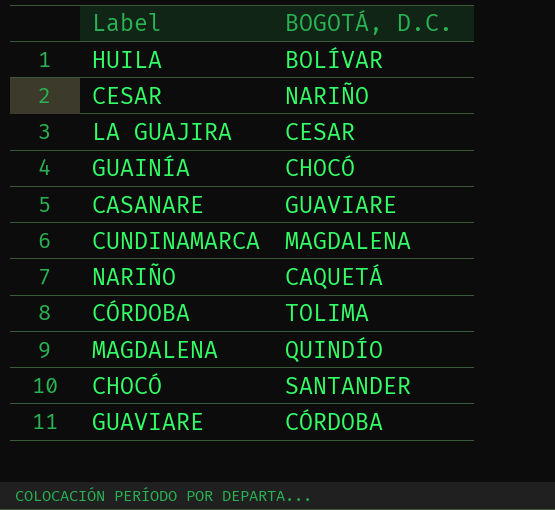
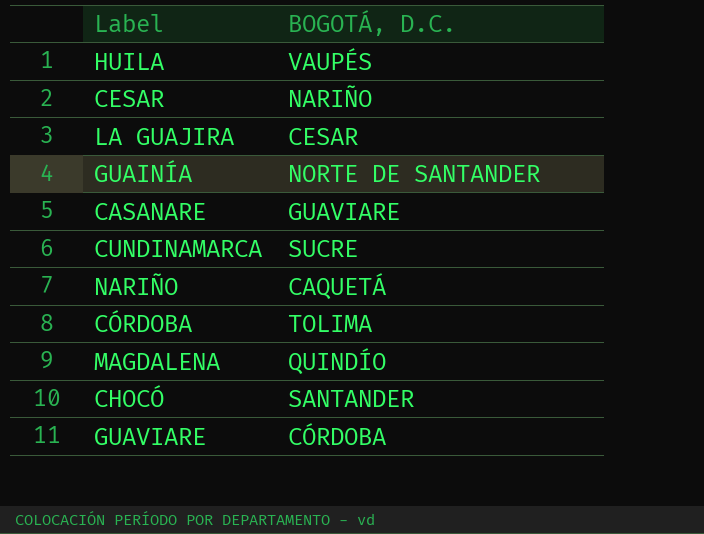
HUILA | BOGOTÁ, D.C.: BOLÍVAR -> VAUPÉS
GUAINÍA | BOGOTÁ, D.C.: CHOCÓ -> NORTE DE SANTANDER
CUNDINAMARCA | BOGOTÁ, D.C.: MAGDALENA -> SUCRE

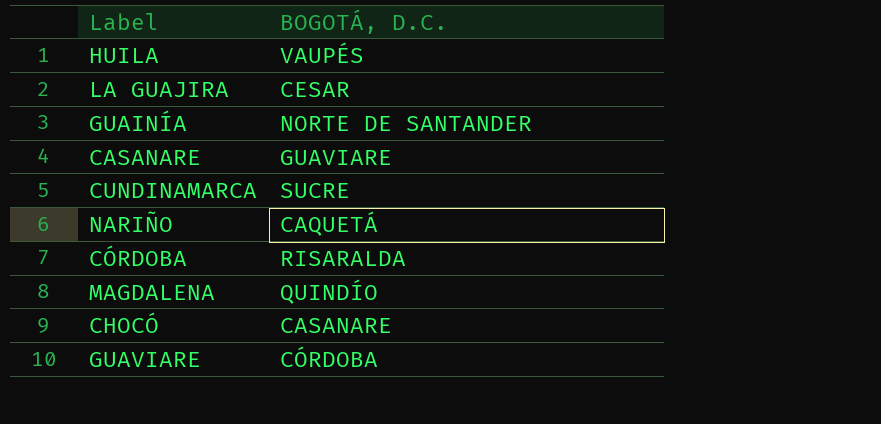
row CESAR: NARIÑO -> none
CÓRDOBA | BOGOTÁ, D.C.: TOLIMA -> RISARALDA
CHOCÓ | BOGOTÁ, D.C.: SANTANDER -> CASANARE

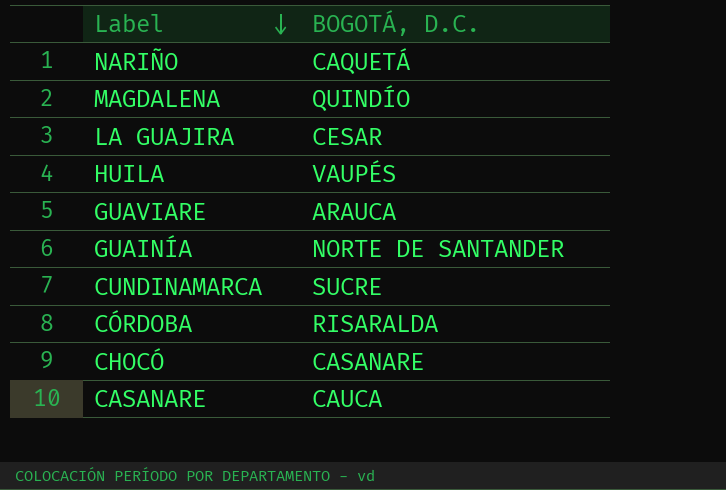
row order: none -> Label descending
GUAVIARE | BOGOTÁ, D.C.: CÓRDOBA -> ARAUCA
CASANARE | BOGOTÁ, D.C.: GUAVIARE -> CAUCA

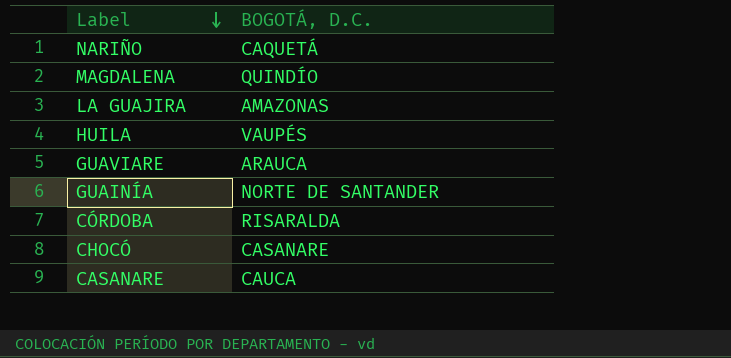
row CUNDINAMARCA: SUCRE -> none
LA GUAJIRA | BOGOTÁ, D.C.: CESAR -> AMAZONAS

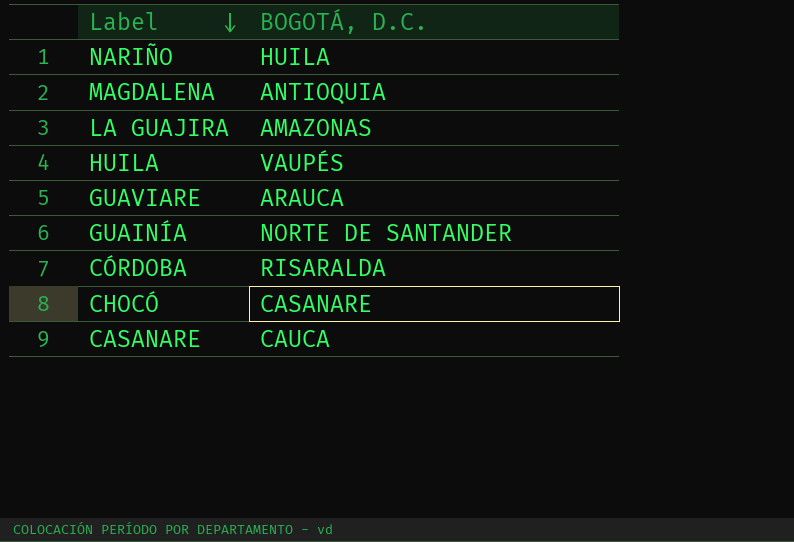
NARIÑO | BOGOTÁ, D.C.: CAQUETÁ -> HUILA
MAGDALENA | BOGOTÁ, D.C.: QUINDÍO -> ANTIOQUIA

